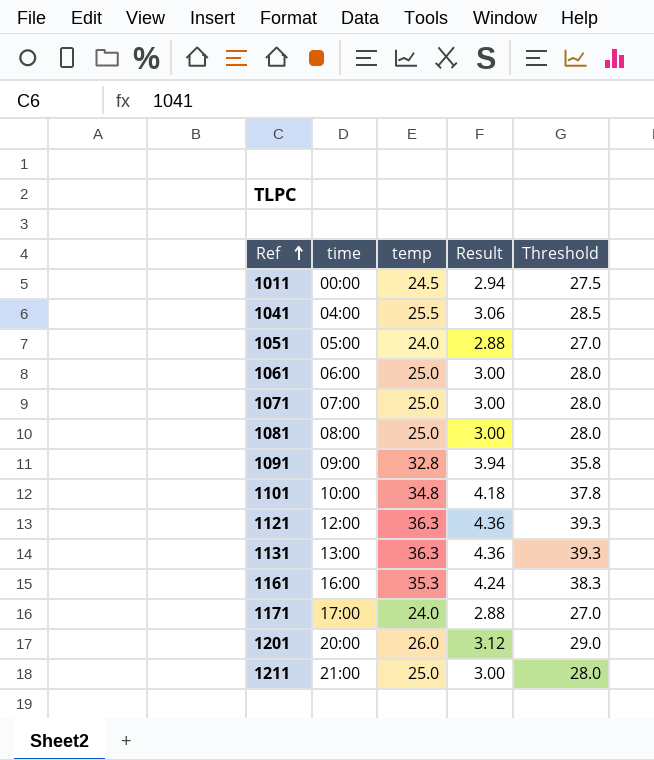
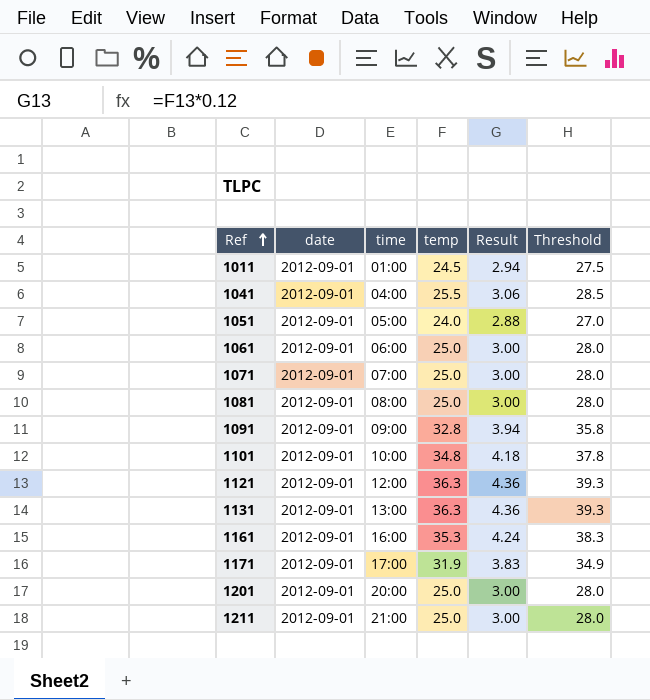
column date | position: none -> 2
1011 | time: 00:00 -> 01:00
1171 | temp: 24.0 -> 31.9
1171 | Result: 2.88 -> 3.83
1171 | Threshold: 27.0 -> 34.9
1201 | temp: 26.0 -> 25.0
1201 | Result: 3.12 -> 3.00
1201 | Threshold: 29.0 -> 28.0

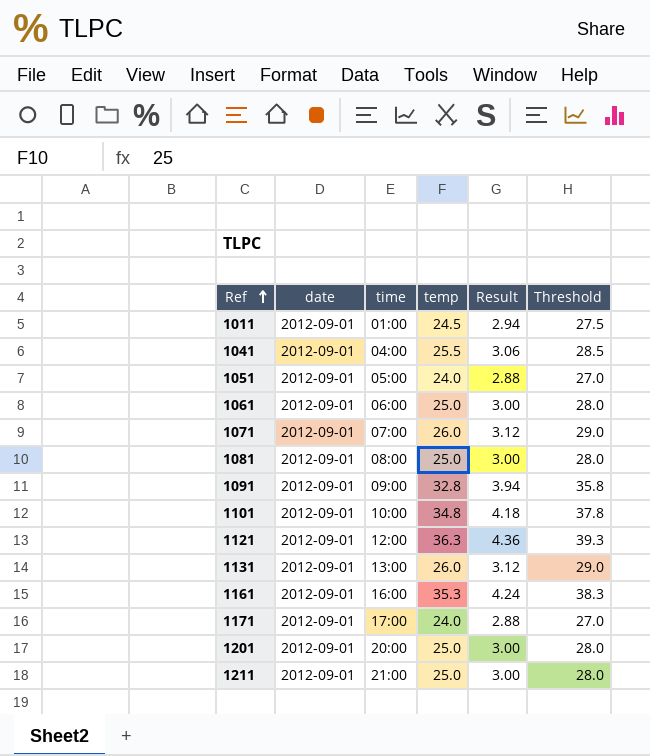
1071 | temp: 25.0 -> 26.0
1071 | Result: 3.00 -> 3.12
1071 | Threshold: 28.0 -> 29.0
1131 | temp: 36.3 -> 26.0
1131 | Result: 4.36 -> 3.12
1131 | Threshold: 39.3 -> 29.0
1171 | temp: 31.9 -> 24.0
1171 | Result: 3.83 -> 2.88
1171 | Threshold: 34.9 -> 27.0

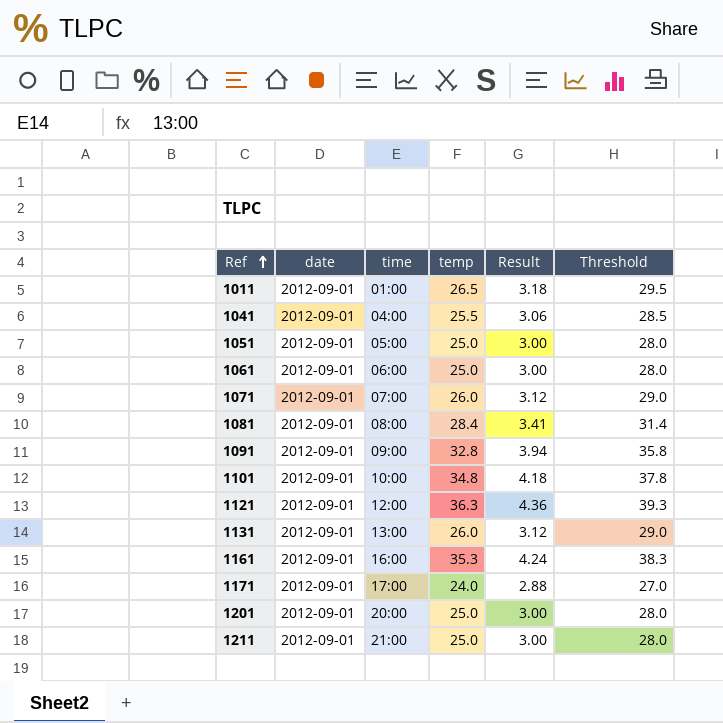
1011 | temp: 24.5 -> 26.5
1011 | Result: 2.94 -> 3.18
1011 | Threshold: 27.5 -> 29.5
1051 | temp: 24.0 -> 25.0
1051 | Result: 2.88 -> 3.00
1051 | Threshold: 27.0 -> 28.0
1081 | temp: 25.0 -> 28.4
1081 | Result: 3.00 -> 3.41
1081 | Threshold: 28.0 -> 31.4

